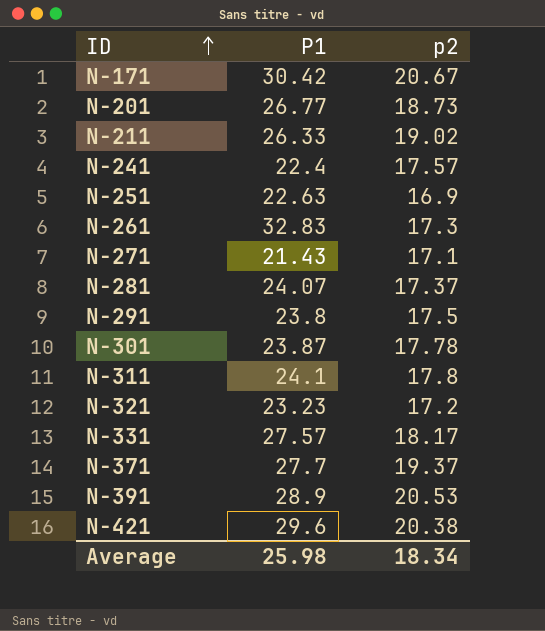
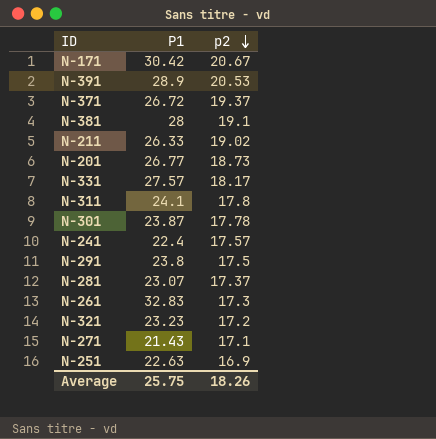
row order: ID ascending -> p2 descending
row N-421: 29.6 | 20.38 -> none
N-371 | P1: 27.7 -> 26.72
row N-381: none -> 28 | 19.1
N-281 | P1: 24.07 -> 23.07
Average | P1: 25.98 -> 25.75
Average | p2: 18.34 -> 18.26

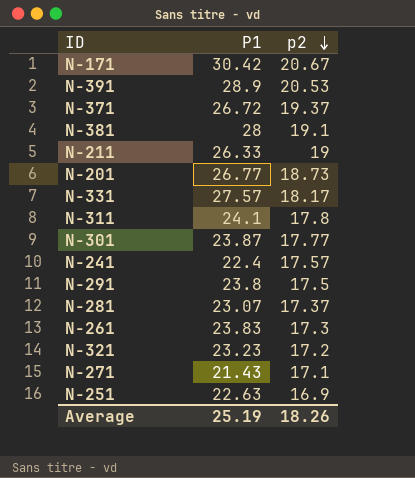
N-211 | p2: 19.02 -> 19
N-301 | p2: 17.78 -> 17.77
N-261 | P1: 32.83 -> 23.83
Average | P1: 25.75 -> 25.19

